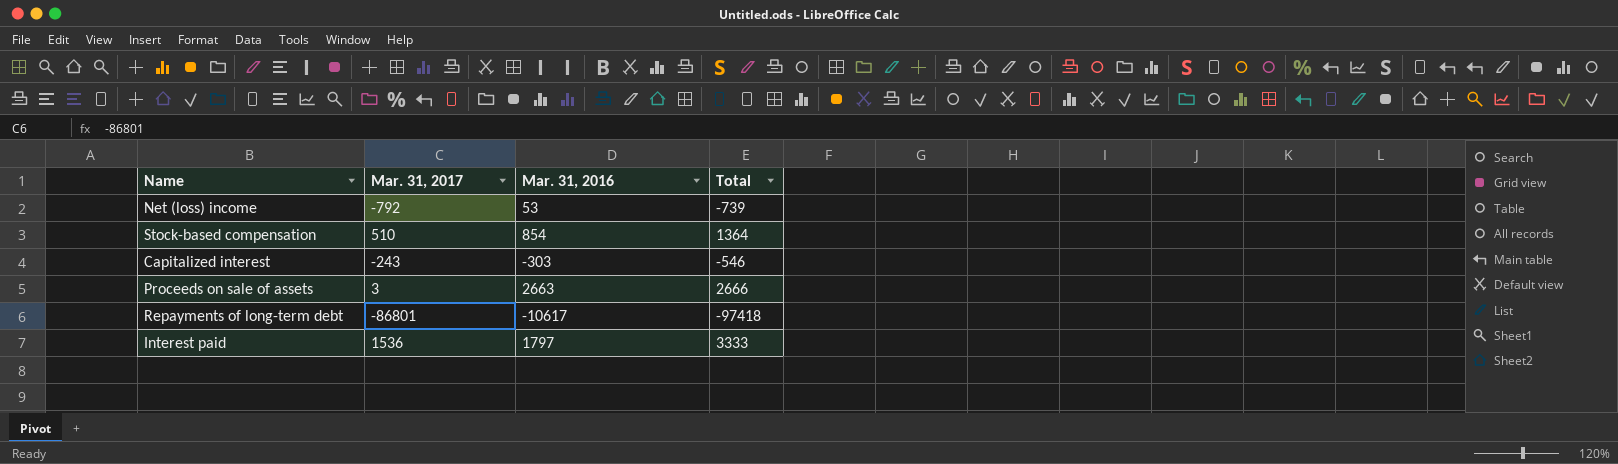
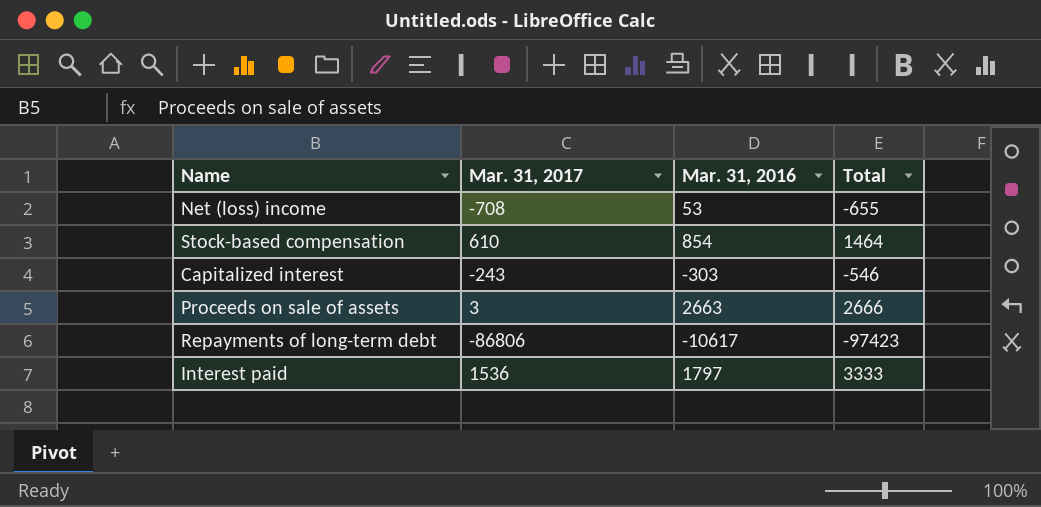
Net (loss) income | Mar. 31, 2017: -792 -> -708
Net (loss) income | Total: -739 -> -655
Stock-based compensation | Mar. 31, 2017: 510 -> 610
Stock-based compensation | Total: 1364 -> 1464
Repayments of long-term debt | Mar. 31, 2017: -86801 -> -86806
Repayments of long-term debt | Total: -97418 -> -97423

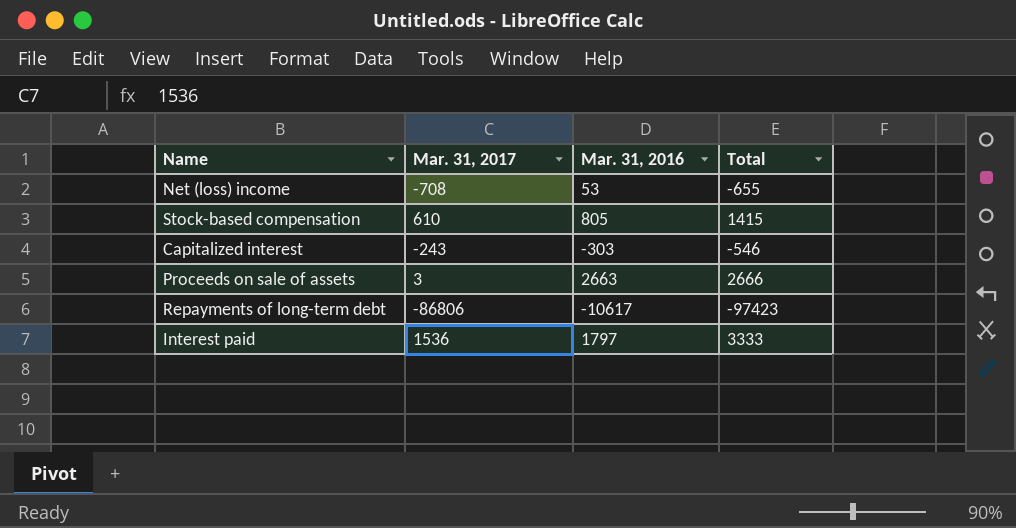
Stock-based compensation | Mar. 31, 2016: 854 -> 805
Stock-based compensation | Total: 1464 -> 1415

